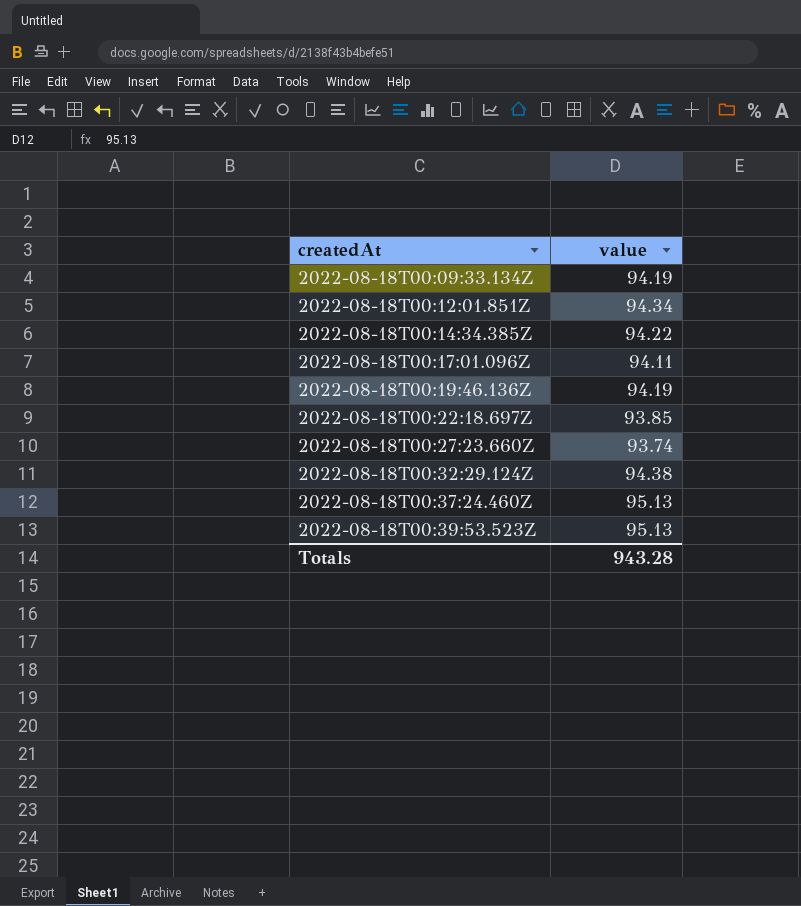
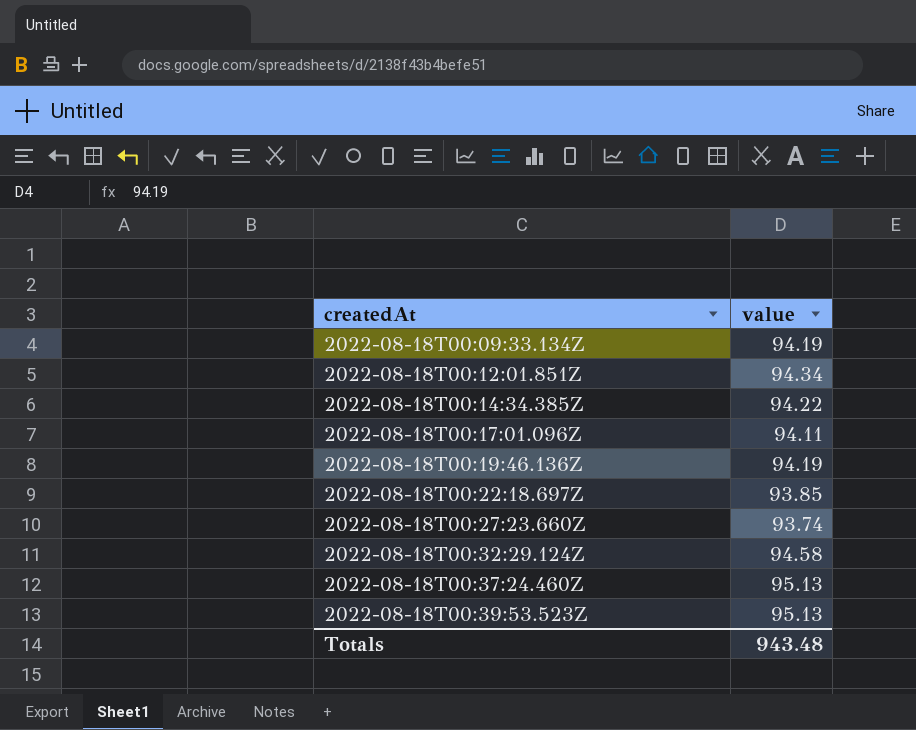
2022-08-18T00:32:29.124Z | value: 94.38 -> 94.58
Totals | value: 943.28 -> 943.48

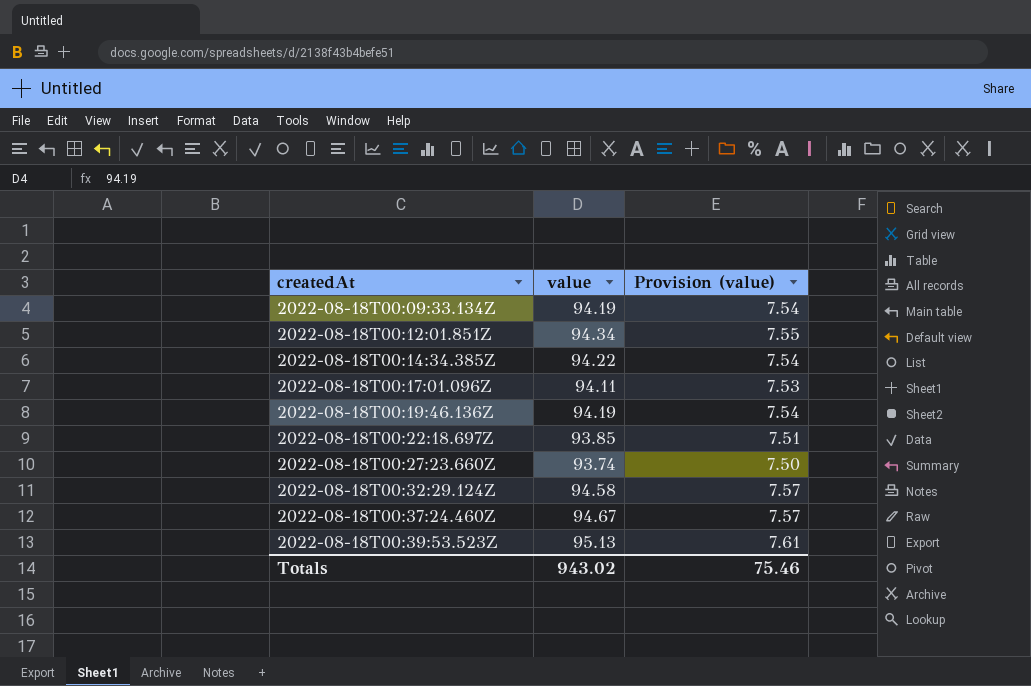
column Provision (value) | formula: none -> [value] * 0.08
2022-08-18T00:37:24.460Z | value: 95.13 -> 94.67
Totals | value: 943.48 -> 943.02

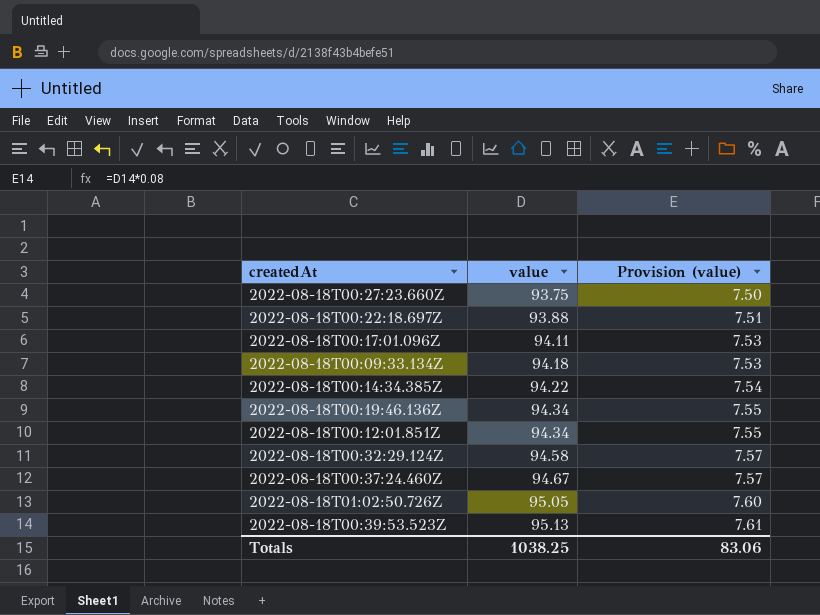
row order: createdAt ascending -> value ascending
2022-08-18T00:27:23.660Z | value: 93.74 -> 93.75
2022-08-18T00:22:18.697Z | value: 93.85 -> 93.88
2022-08-18T00:09:33.134Z | value: 94.19 -> 94.18
2022-08-18T00:09:33.134Z | Provision (value): 7.54 -> 7.53
2022-08-18T00:19:46.136Z | value: 94.19 -> 94.34
2022-08-18T00:19:46.136Z | Provision (value): 7.54 -> 7.55
row 2022-08-18T01:02:50.726Z: none -> 95.05 | 7.60
Totals | value: 943.02 -> 1038.25
Totals | Provision (value): 75.46 -> 83.06

